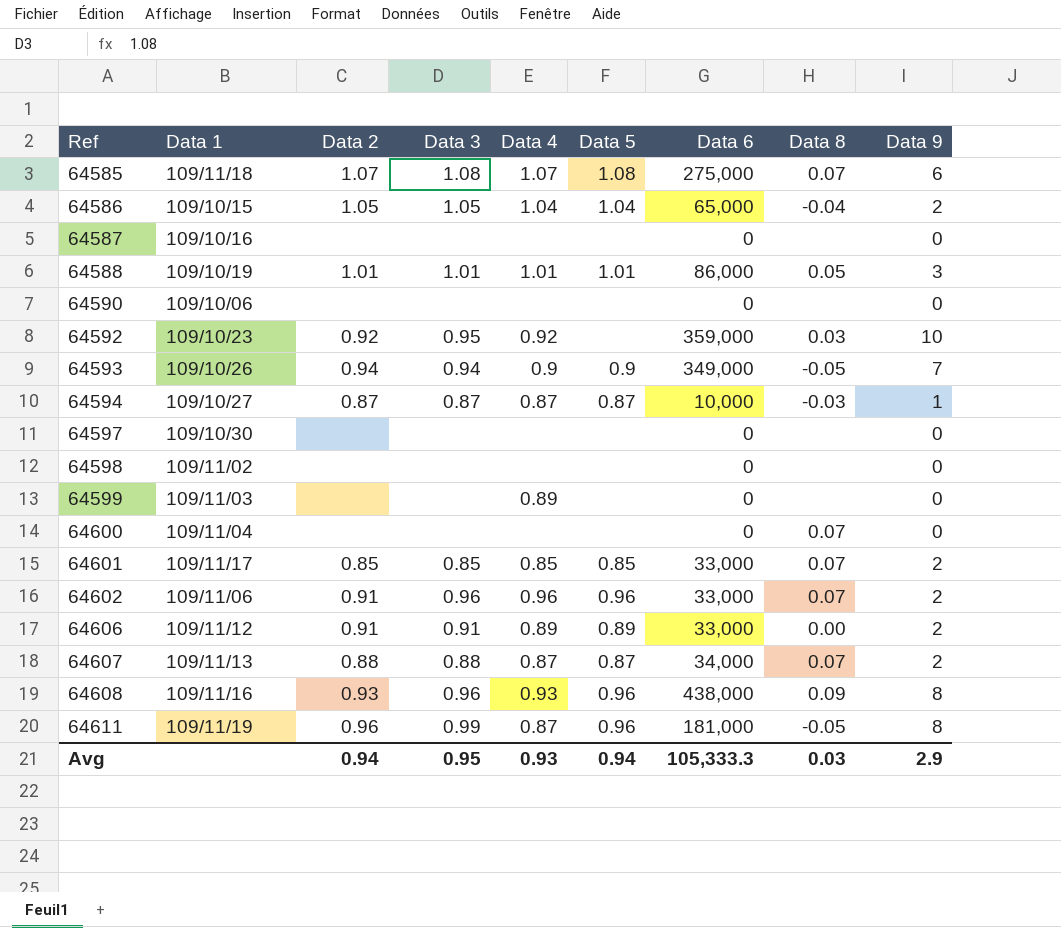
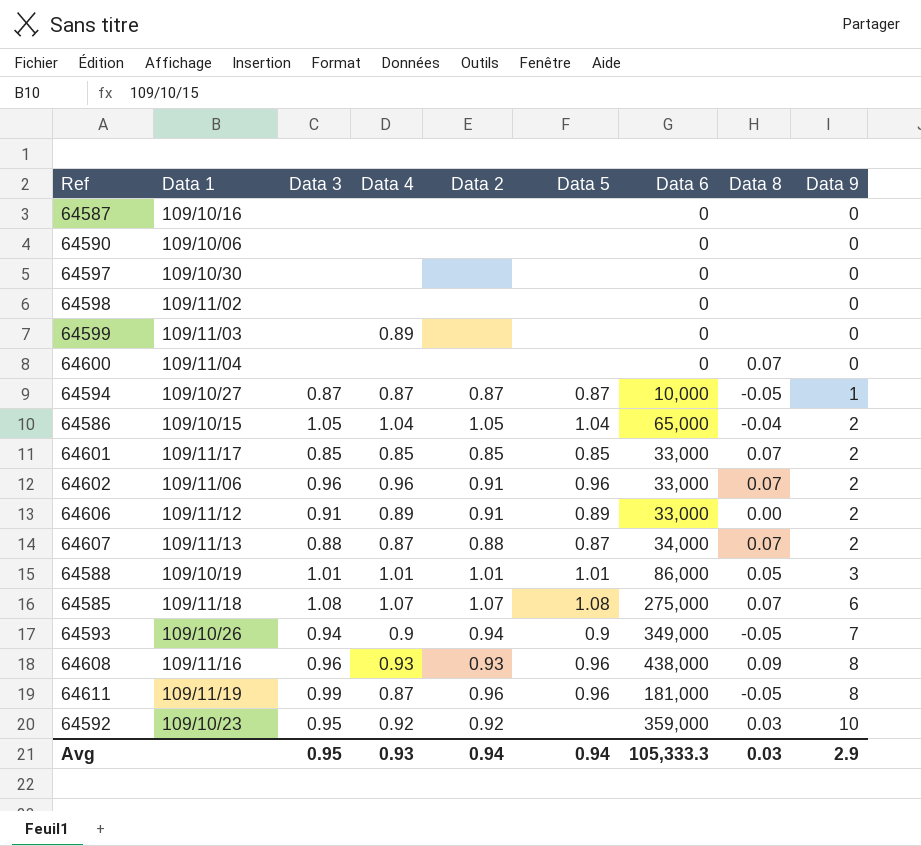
row order: Ref ascending -> Data 9 ascending
column Data 2 | position: 3 -> 5
64594 | Data 8: -0.03 -> -0.05

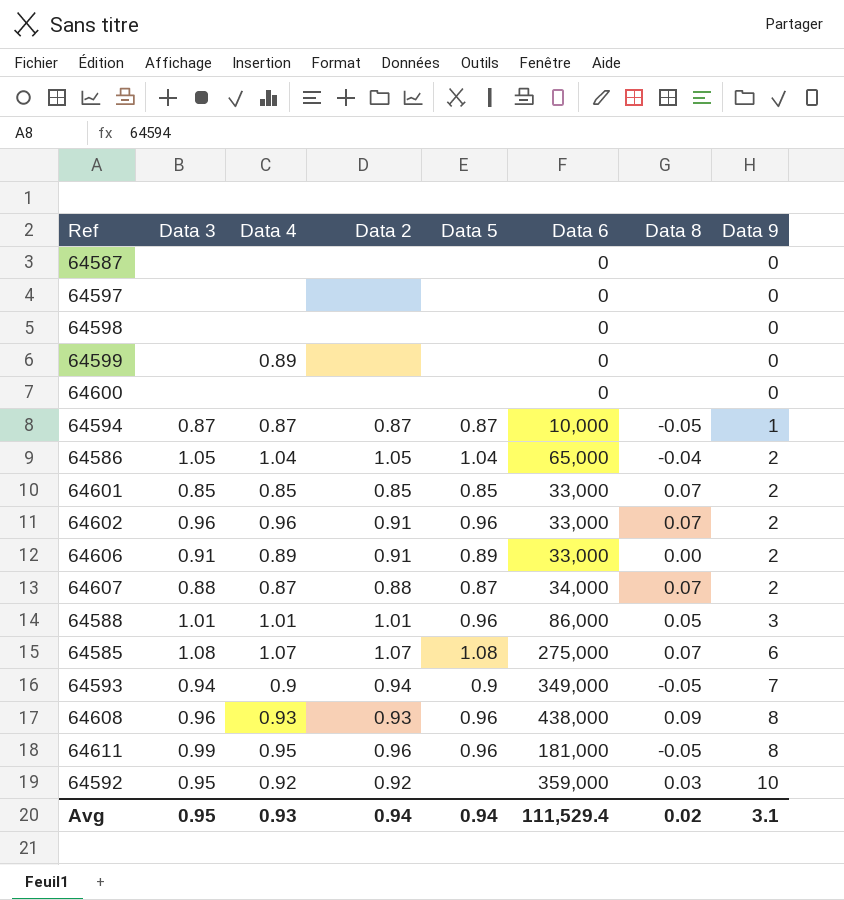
column Data 1 | position: 2 -> none
row 64590: 109/10/06 | none | none | none | none | 0 | none | 0 -> none
64600 | Data 8: 0.07 -> none
64588 | Data 5: 1.01 -> 0.96
64611 | Data 4: 0.87 -> 0.95
Avg | Data 6: 105,333.3 -> 111,529.4
Avg | Data 8: 0.03 -> 0.02
Avg | Data 9: 2.9 -> 3.1

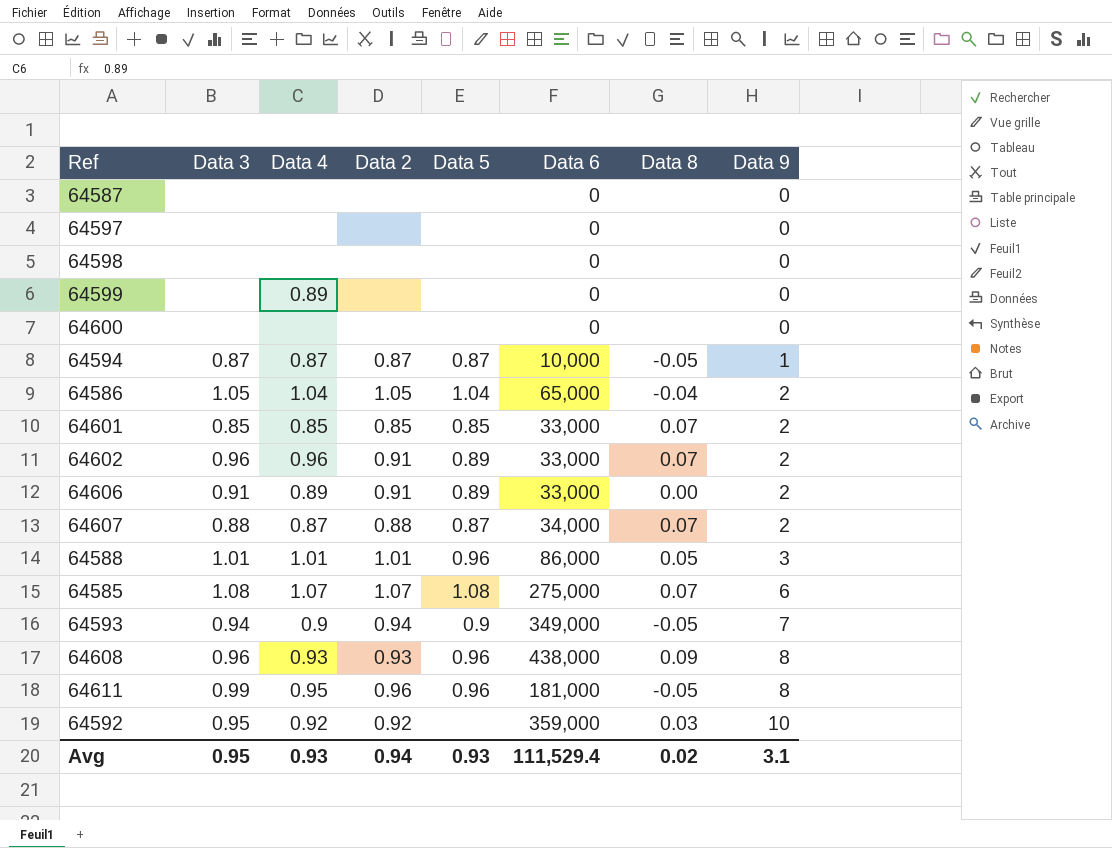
64602 | Data 5: 0.96 -> 0.89
Avg | Data 5: 0.94 -> 0.93

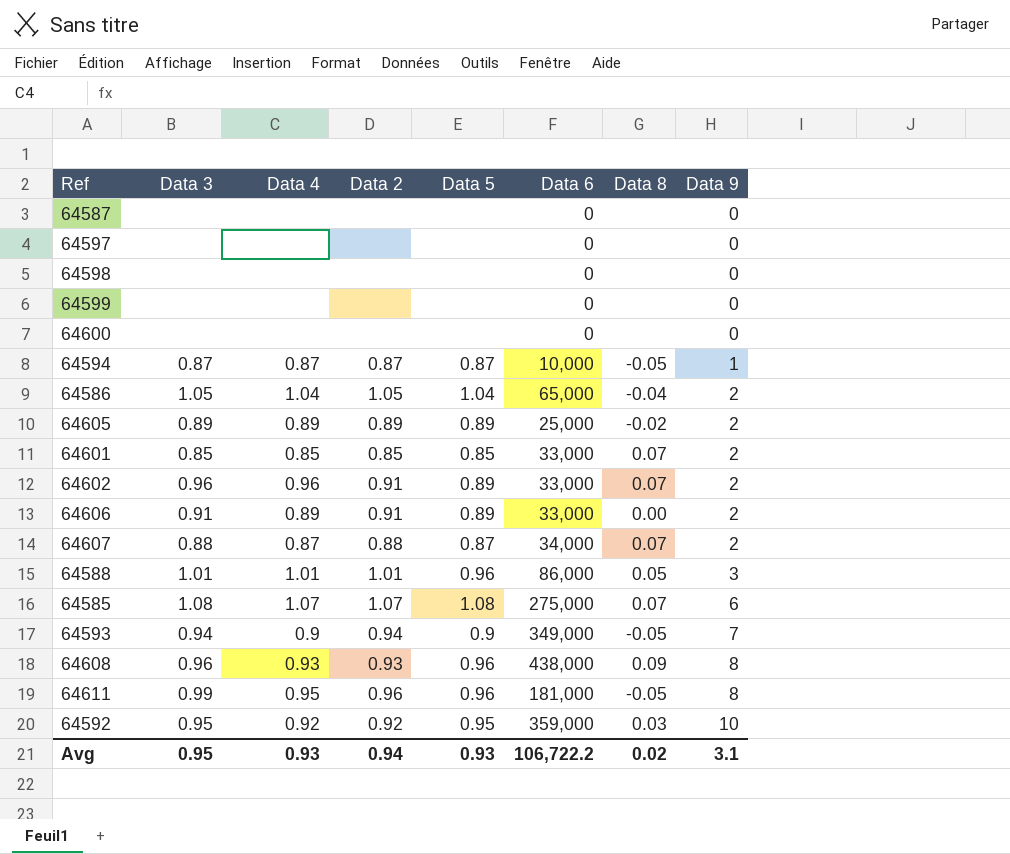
64599 | Data 4: 0.89 -> none
row 64605: none -> 0.89 | 0.89 | 0.89 | 0.89 | 25,000 | -0.02 | 2
64592 | Data 5: none -> 0.95
Avg | Data 6: 111,529.4 -> 106,722.2

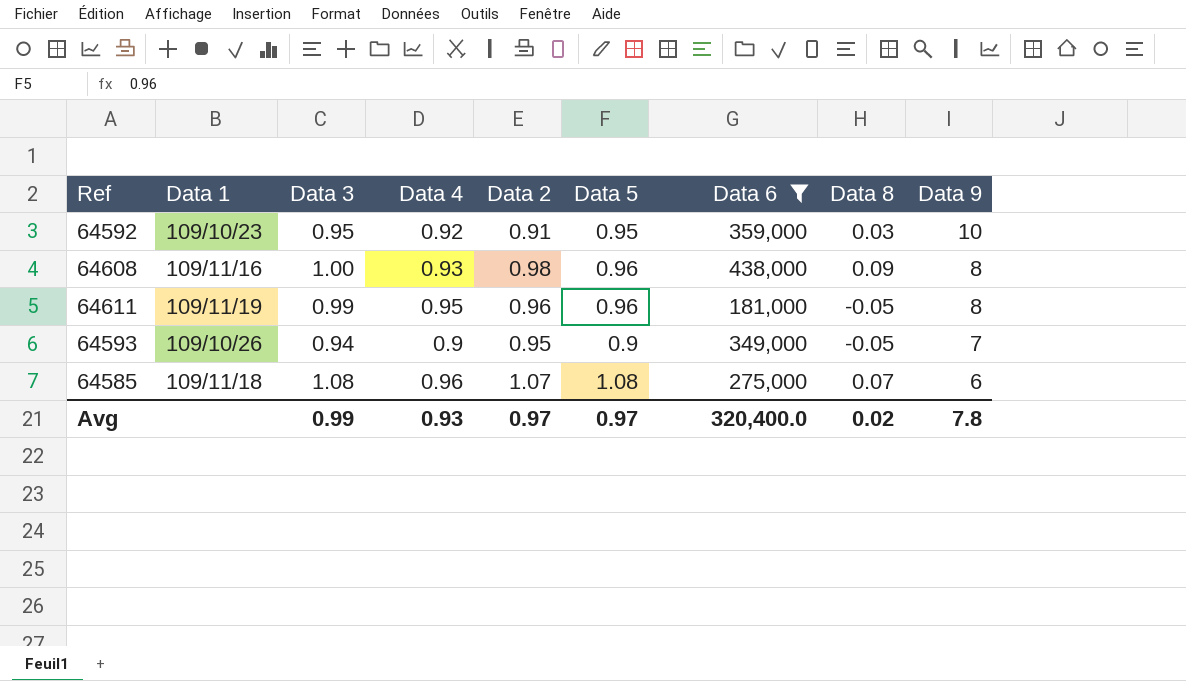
filter: none -> Data 6 >= 181,000
row order: Data 9 ascending -> Data 9 descending
column Data 1 | position: none -> 2
64592 | Data 2: 0.92 -> 0.91
64608 | Data 3: 0.96 -> 1.00
64608 | Data 2: 0.93 -> 0.98
64593 | Data 2: 0.94 -> 0.95
64585 | Data 4: 1.07 -> 0.96
Avg | Data 3: 0.95 -> 0.99
Avg | Data 2: 0.94 -> 0.97
Avg | Data 5: 0.93 -> 0.97
Avg | Data 6: 106,722.2 -> 320,400.0
Avg | Data 9: 3.1 -> 7.8

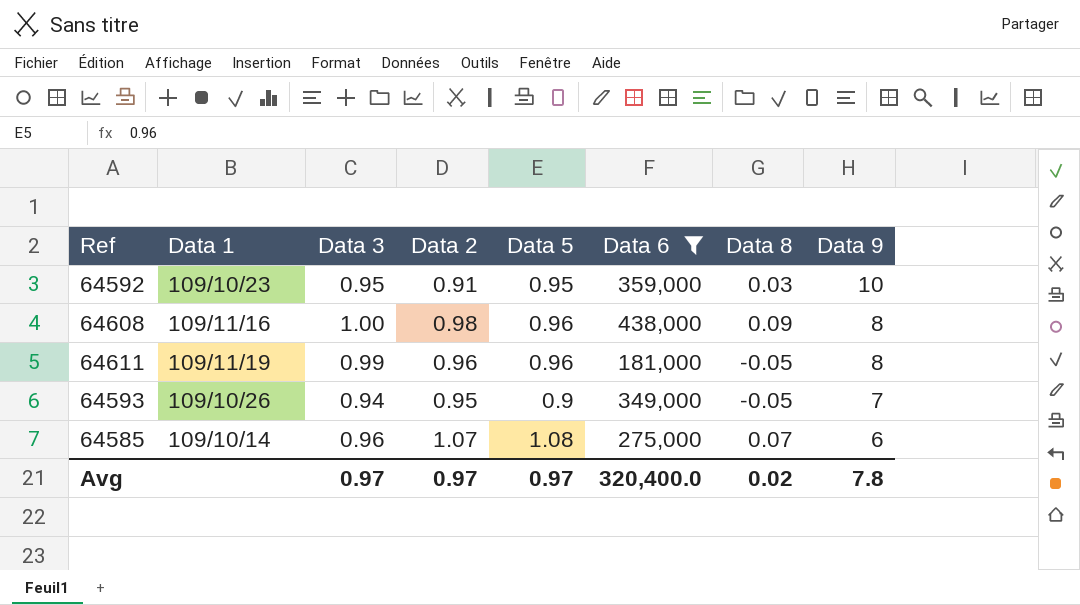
column Data 4 | position: 4 -> none
64585 | Data 1: 109/11/18 -> 109/10/14
64585 | Data 3: 1.08 -> 0.96
Avg | Data 3: 0.99 -> 0.97

